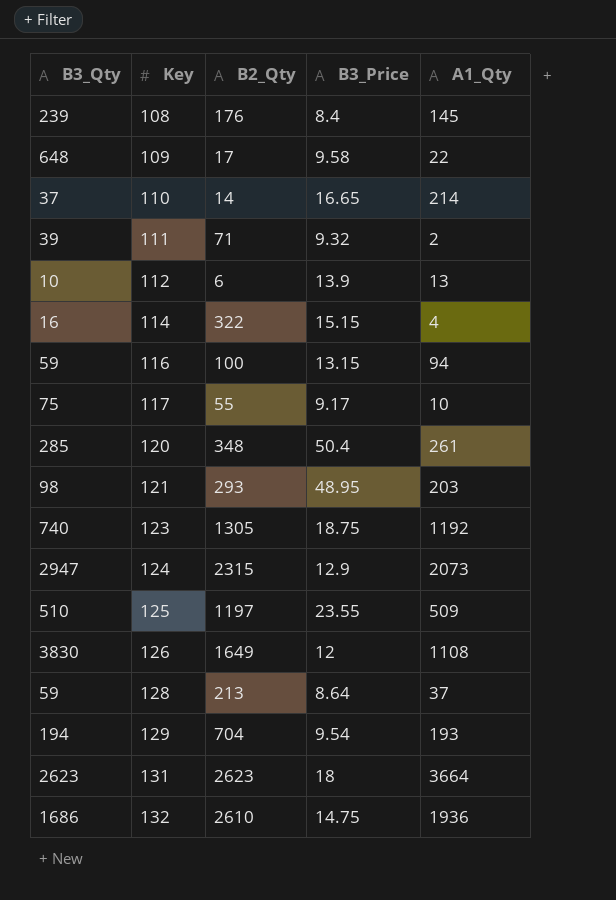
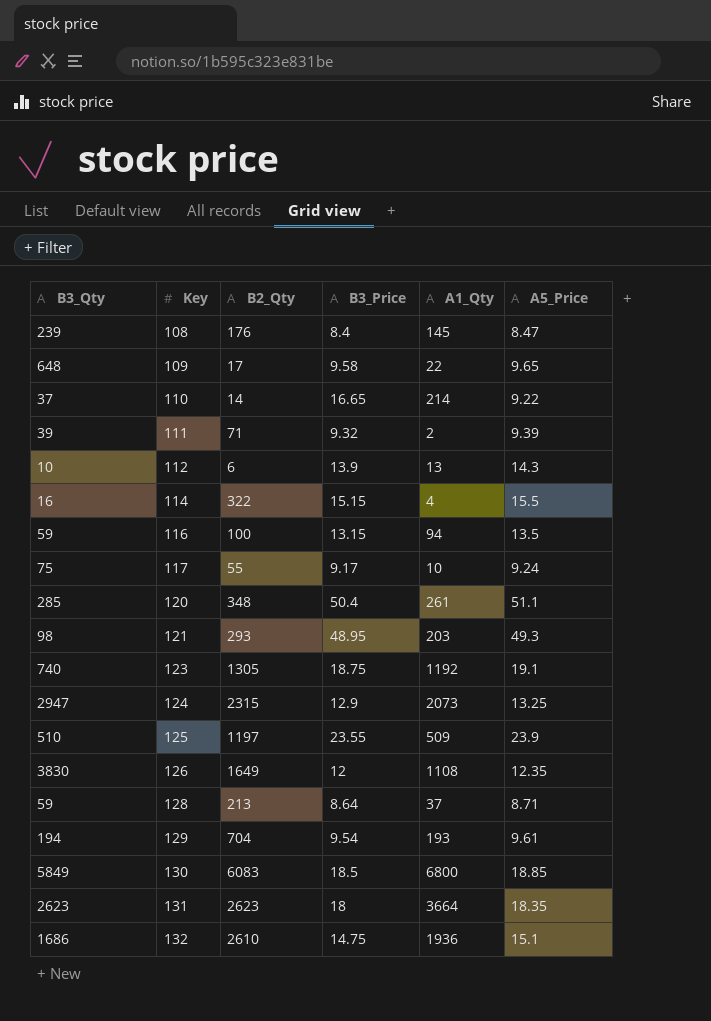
column A5_Price | position: none -> 6
row 130: none -> 5849 | 6083 | 18.5 | 6800 | 18.85

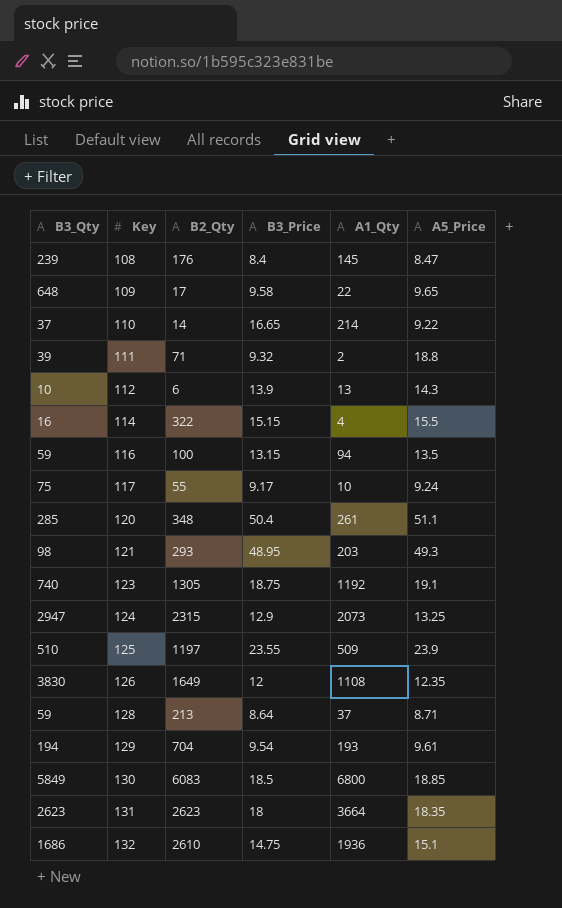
111 | A5_Price: 9.39 -> 18.8

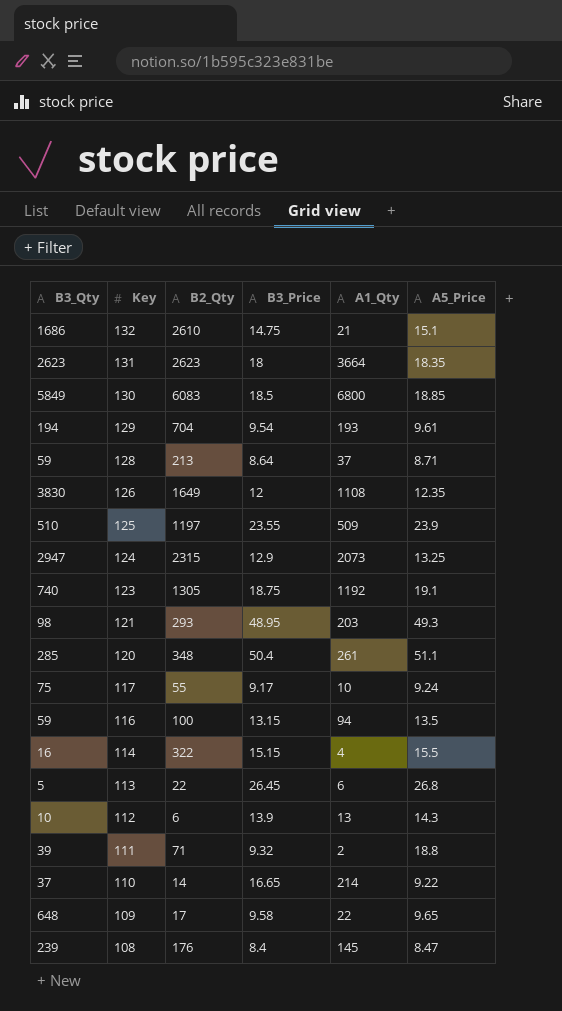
row order: Key ascending -> Key descending
132 | A1_Qty: 1936 -> 21
row 113: none -> 5 | 22 | 26.45 | 6 | 26.8

